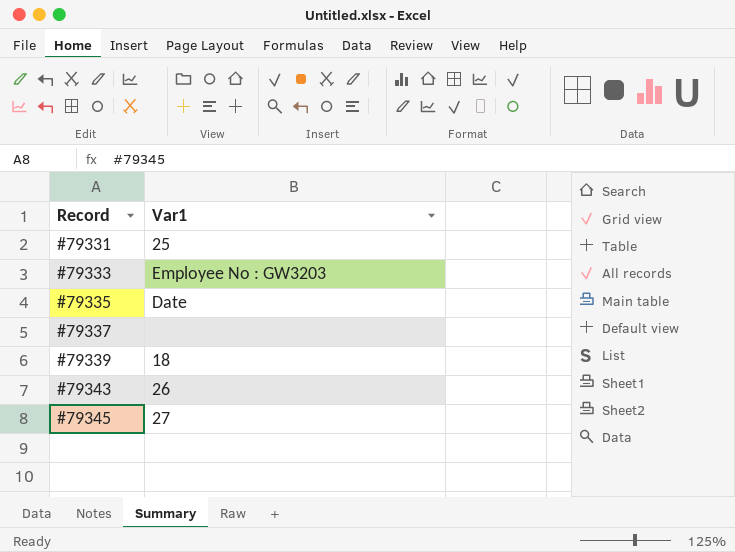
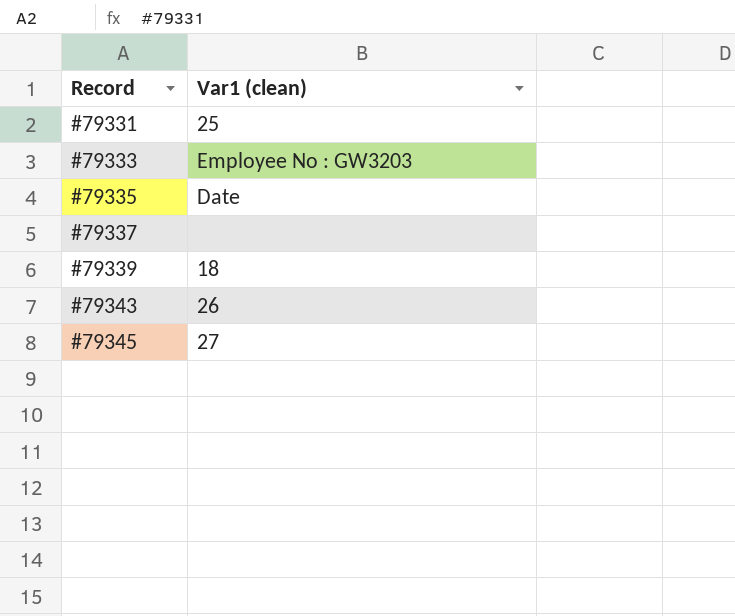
column name: Var1 -> Var1 (clean)

